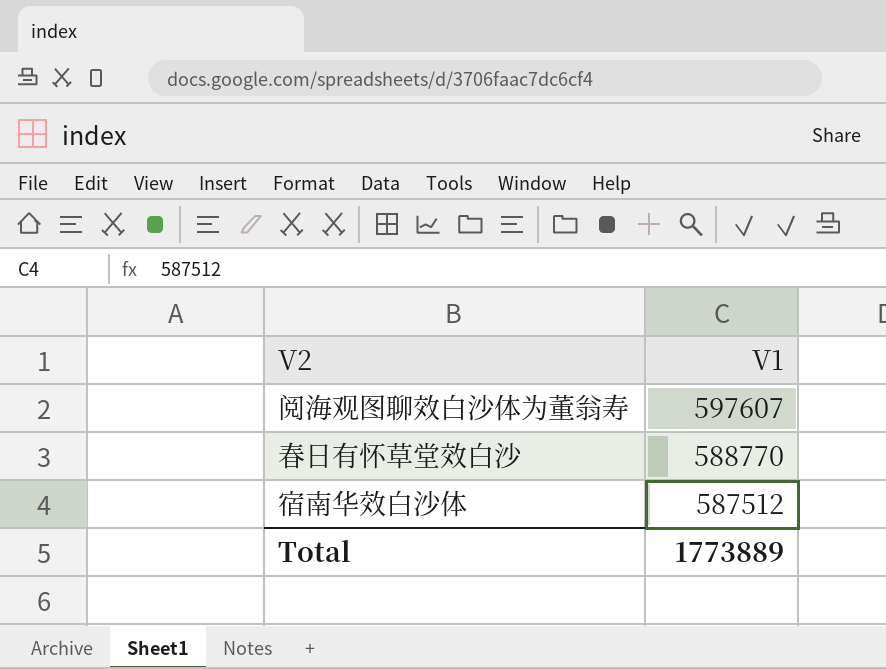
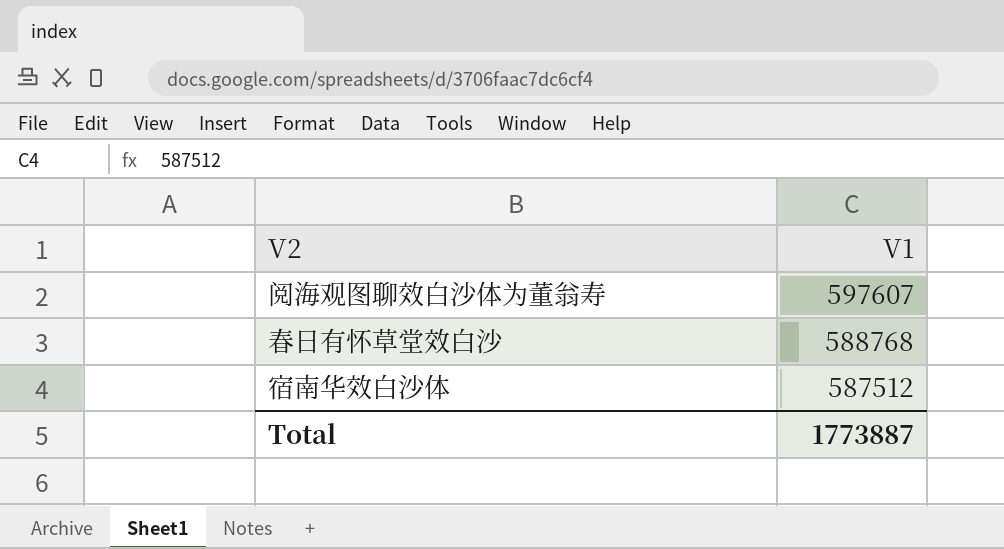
春日有怀草堂效白沙 | V1: 588770 -> 588768
Total | V1: 1773889 -> 1773887

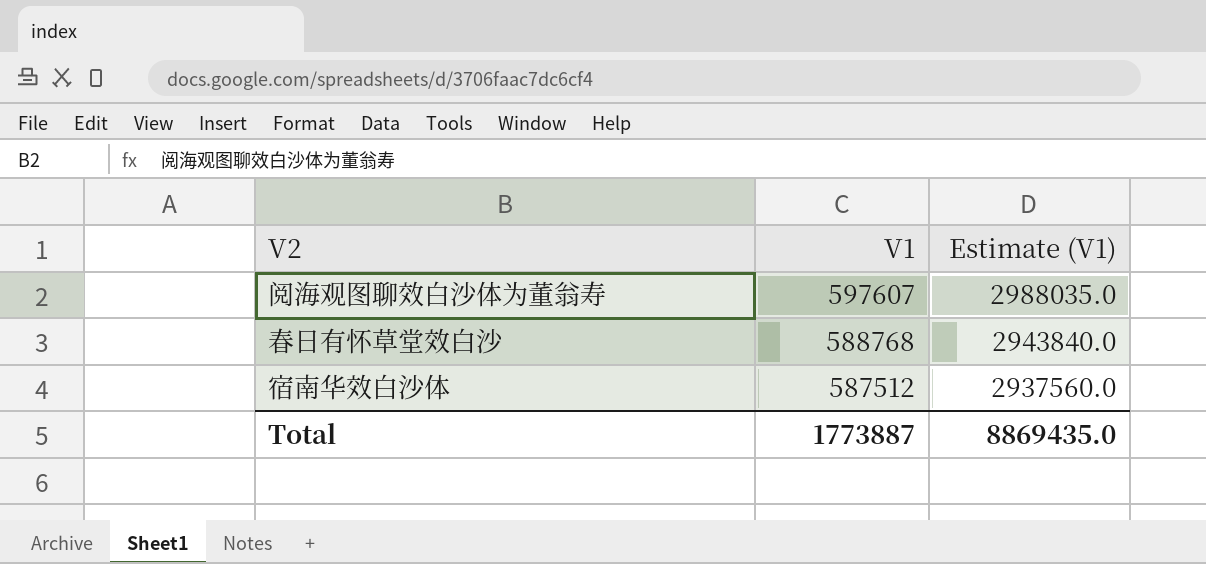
column Estimate (V1) | formula: none -> [V1] * 5

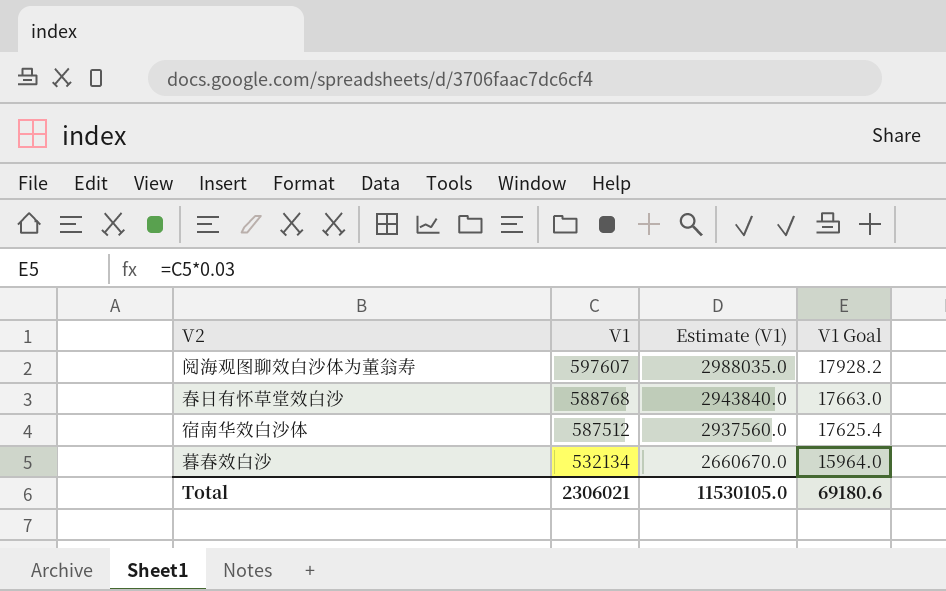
column V1 Goal | formula: none -> [V1] * 0.03
row 暮春效白沙: none -> 532134 | 2660670.0 | 15964.0
Total | V1: 1773887 -> 2306021
Total | Estimate (V1): 8869435.0 -> 11530105.0

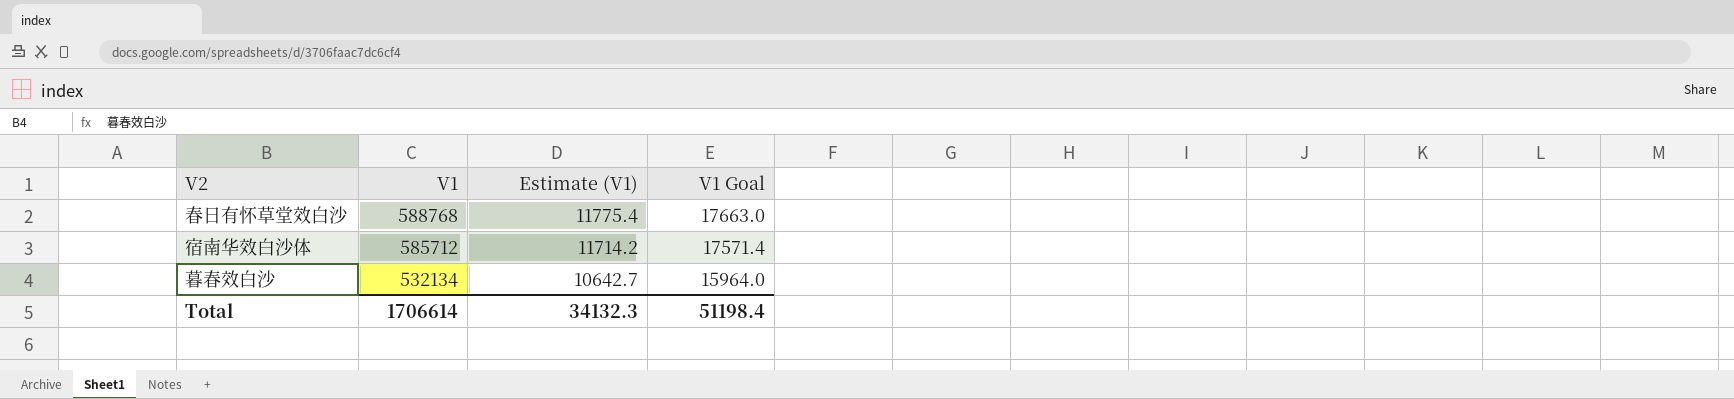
column Estimate (V1) | formula: [V1] * 5 -> [V1] * 0.02
row 阅海观图聊效白沙体为董翁寿: 597607 | 2988035.0 | 17928.2 -> none
宿南华效白沙体 | V1: 587512 -> 585712
宿南华效白沙体 | V1 Goal: 17625.4 -> 17571.4
Total | V1: 2306021 -> 1706614
Total | Estimate (V1): 11530105.0 -> 34132.3
Total | V1 Goal: 69180.6 -> 51198.4

